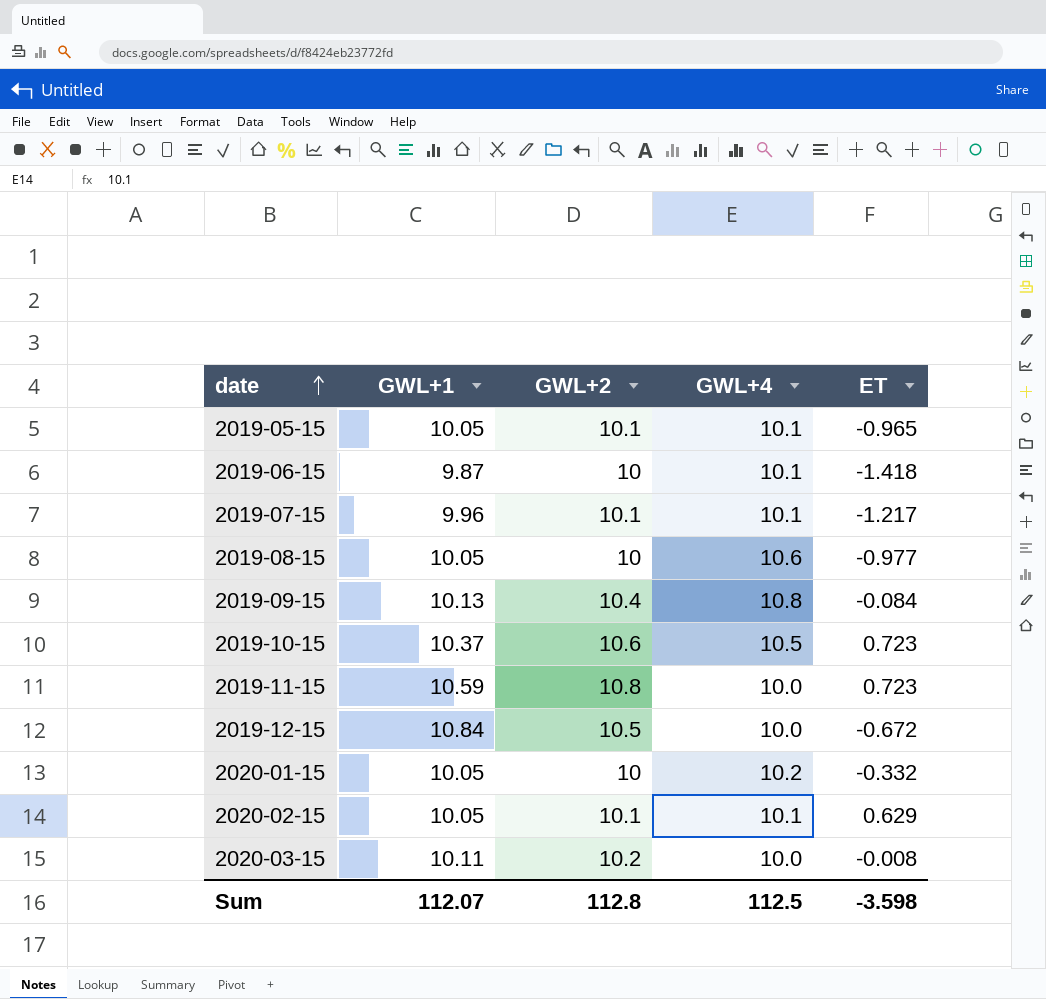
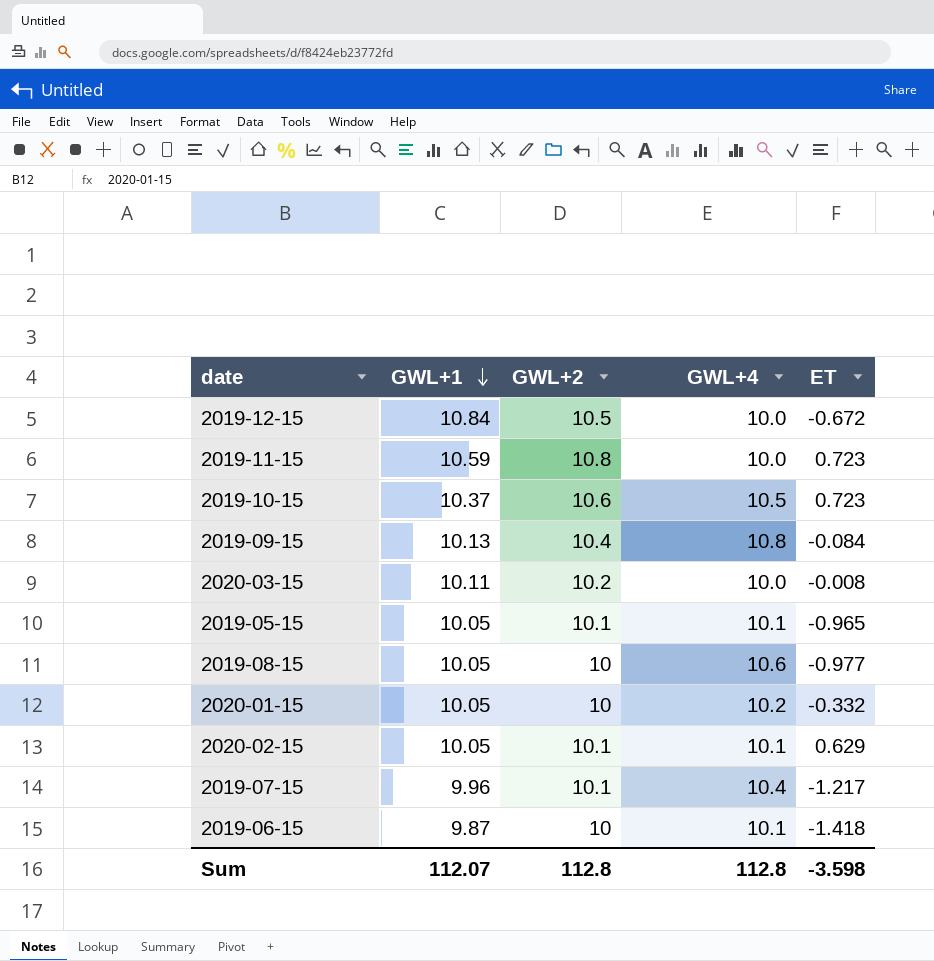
row order: date ascending -> GWL+1 descending
2019-07-15 | GWL+4: 10.1 -> 10.4
Sum | GWL+4: 112.5 -> 112.8

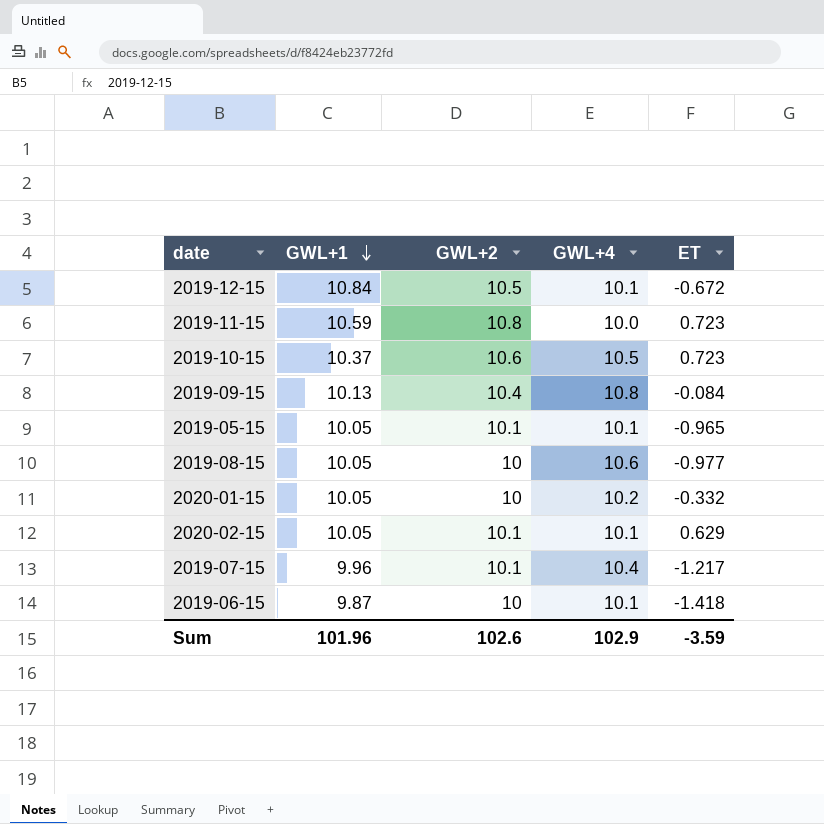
row 2020-03-15: 10.11 | 10.2 | 10.0 | -0.008 -> none
2019-12-15 | GWL+4: 10.0 -> 10.1
Sum | GWL+1: 112.07 -> 101.96
Sum | GWL+2: 112.8 -> 102.6
Sum | GWL+4: 112.8 -> 102.9
Sum | ET: -3.598 -> -3.59

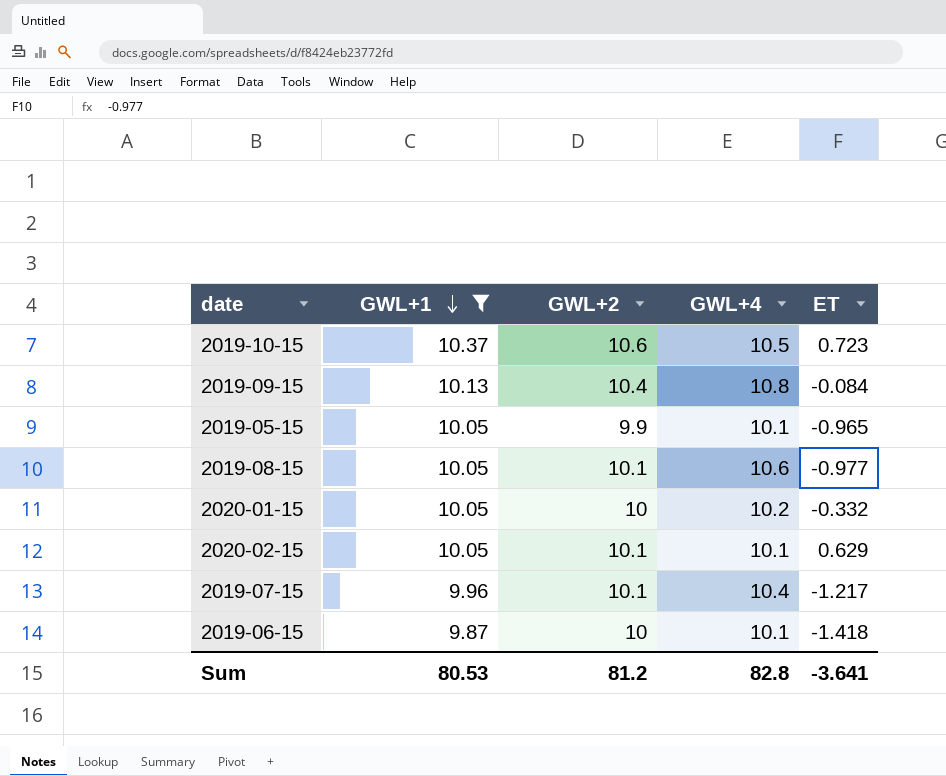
filter: none -> GWL+1 <= 10.37
2019-05-15 | GWL+2: 10.1 -> 9.9
2019-08-15 | GWL+2: 10 -> 10.1
Sum | GWL+1: 101.96 -> 80.53
Sum | GWL+2: 102.6 -> 81.2
Sum | GWL+4: 102.9 -> 82.8
Sum | ET: -3.59 -> -3.641

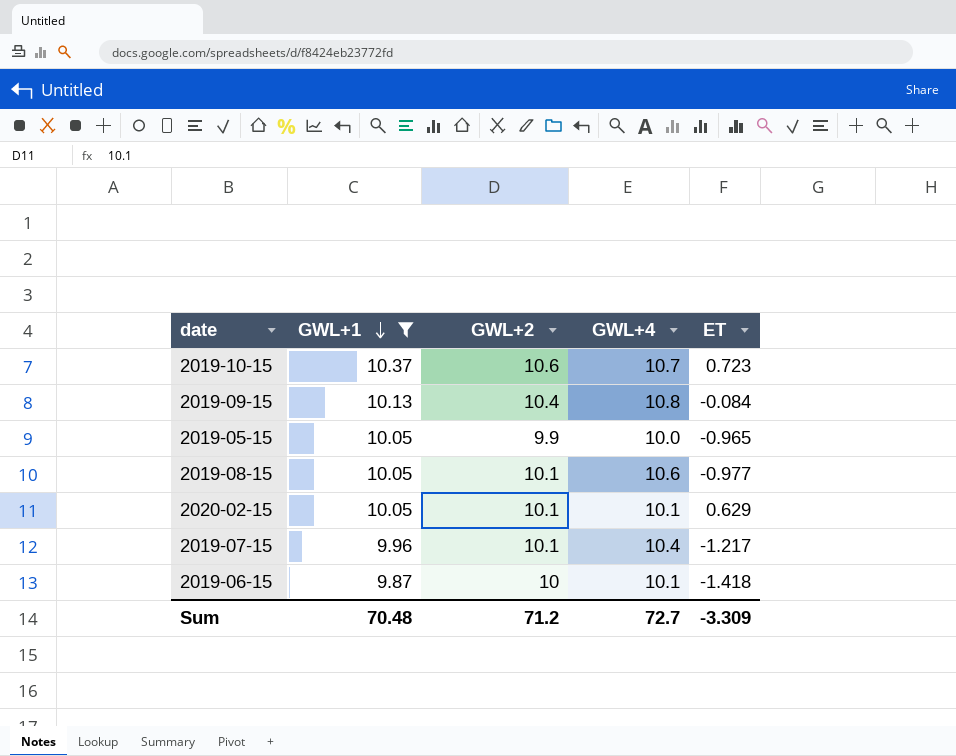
row 2020-01-15: 10.05 | 10 | 10.2 | -0.332 -> none
2019-10-15 | GWL+4: 10.5 -> 10.7
2019-05-15 | GWL+4: 10.1 -> 10.0
Sum | GWL+1: 80.53 -> 70.48
Sum | GWL+2: 81.2 -> 71.2
Sum | GWL+4: 82.8 -> 72.7
Sum | ET: -3.641 -> -3.309

